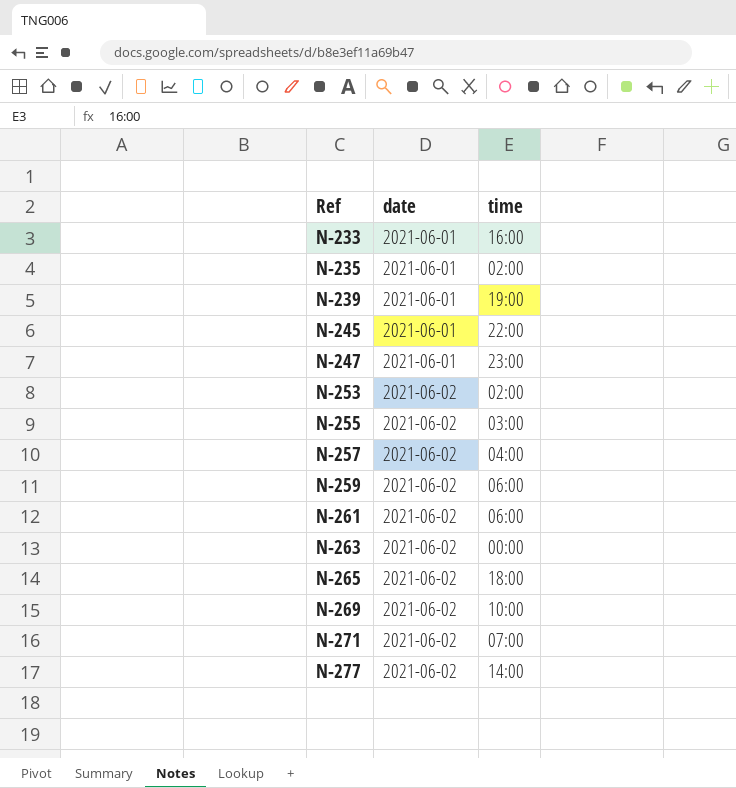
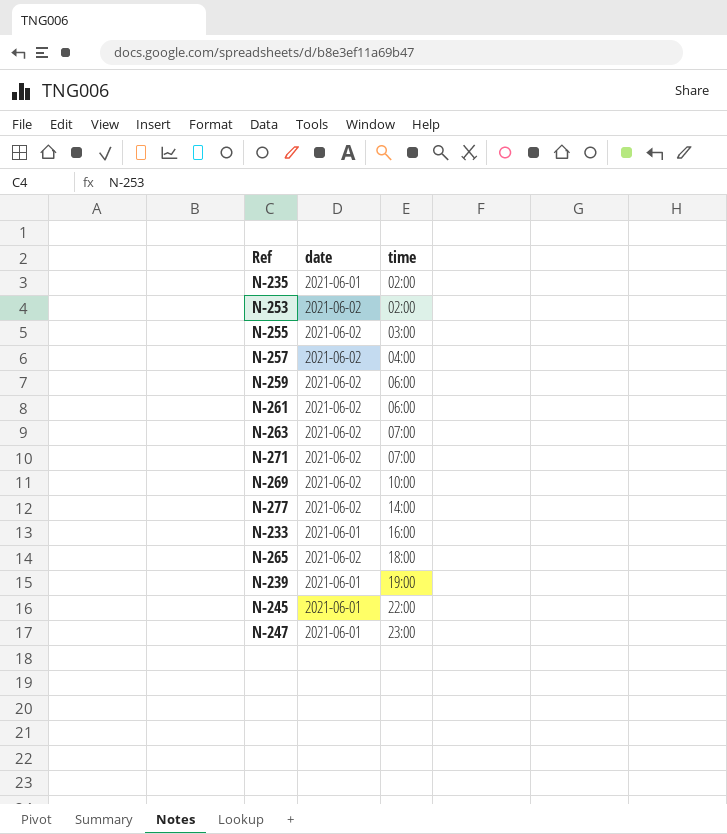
row order: Ref ascending -> time ascending
N-263 | time: 00:00 -> 07:00

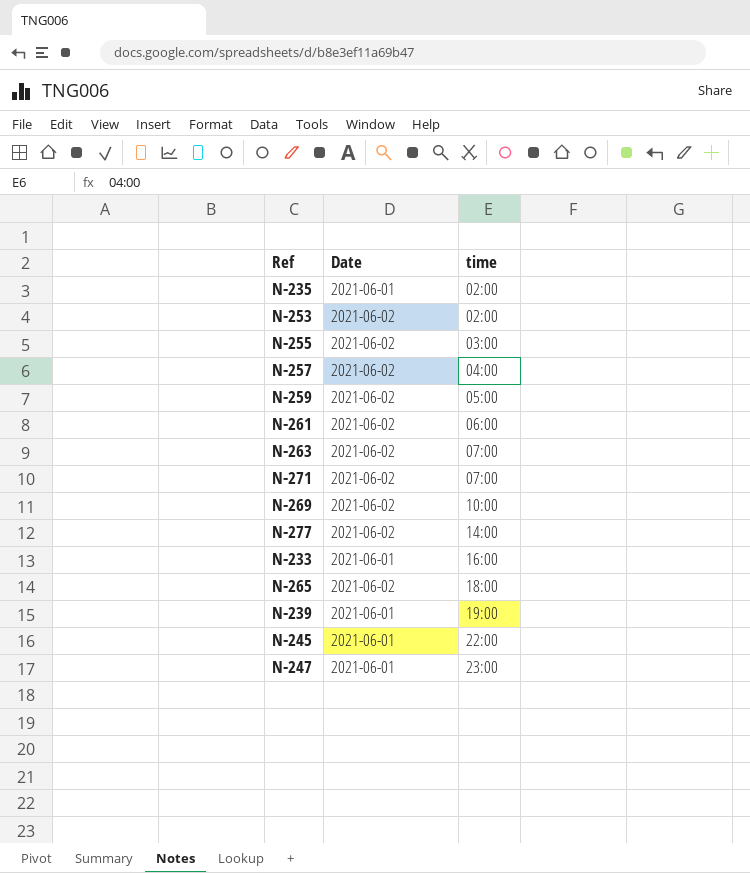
column name: date -> Date
N-259 | time: 06:00 -> 05:00

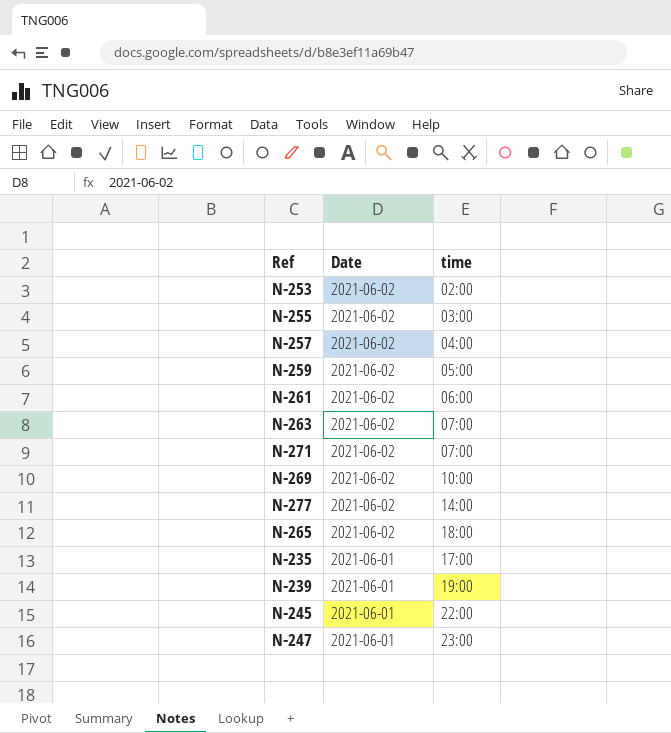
row order: time ascending -> Date descending
row N-233: 2021-06-01 | 16:00 -> none
N-235 | time: 02:00 -> 17:00

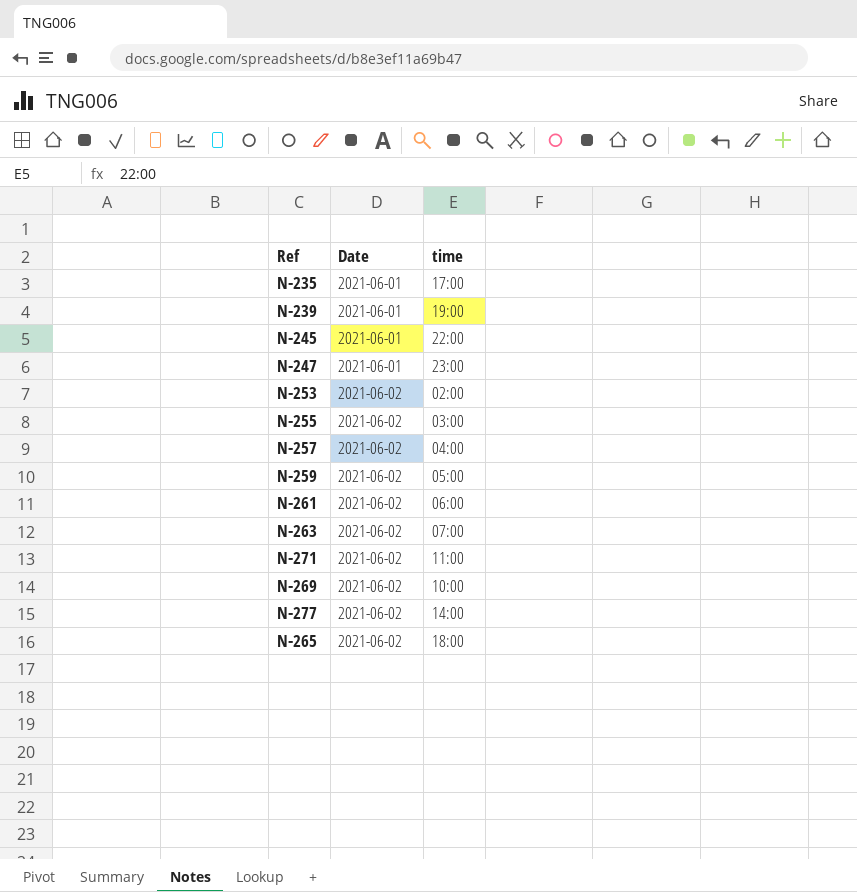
row order: Date descending -> Date ascending
N-271 | time: 07:00 -> 11:00

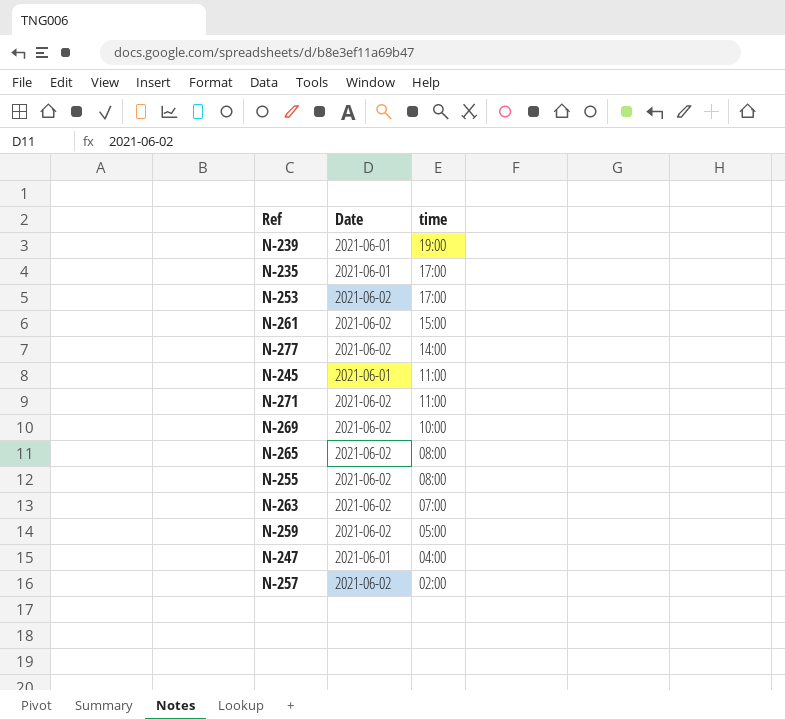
row order: Date ascending -> time descending
N-253 | time: 02:00 -> 17:00
N-261 | time: 06:00 -> 15:00
N-245 | time: 22:00 -> 11:00
N-265 | time: 18:00 -> 08:00
N-255 | time: 03:00 -> 08:00
N-247 | time: 23:00 -> 04:00
N-257 | time: 04:00 -> 02:00

